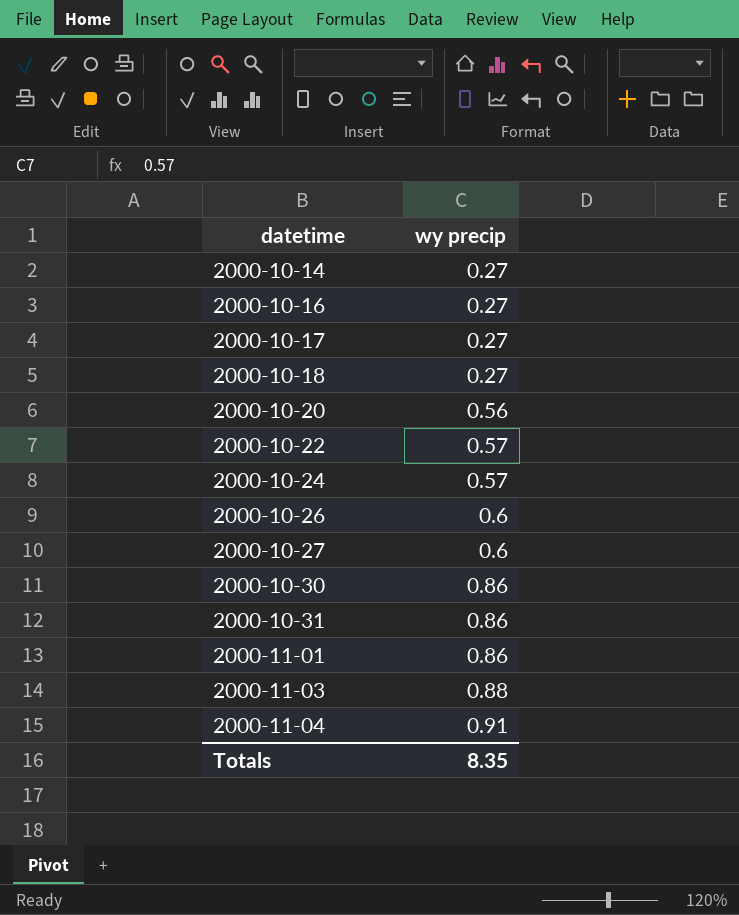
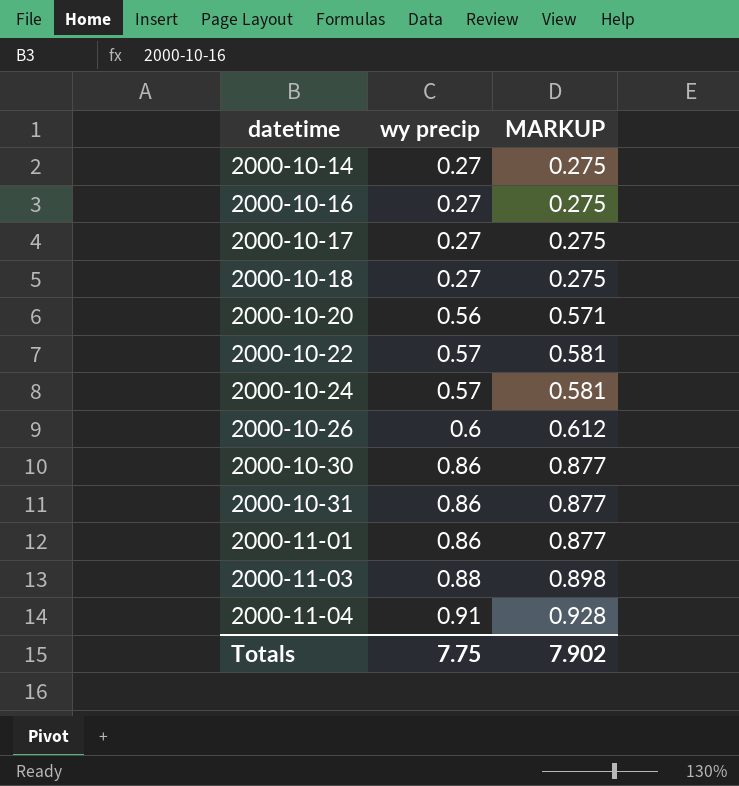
column MARKUP | formula: none -> [wy precip] * 1.02
row 2000-10-27: 0.6 -> none
Totals | wy precip: 8.35 -> 7.75

